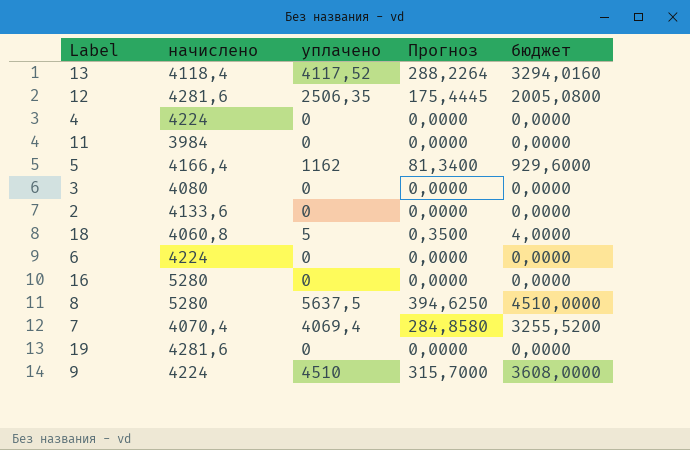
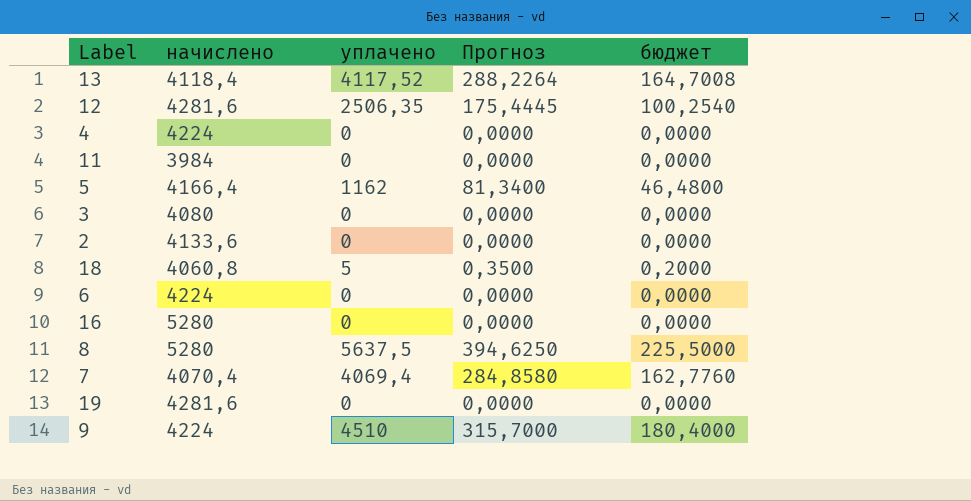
column бюджет | formula: [уплачено] * 0,8 -> [уплачено] * 0,04

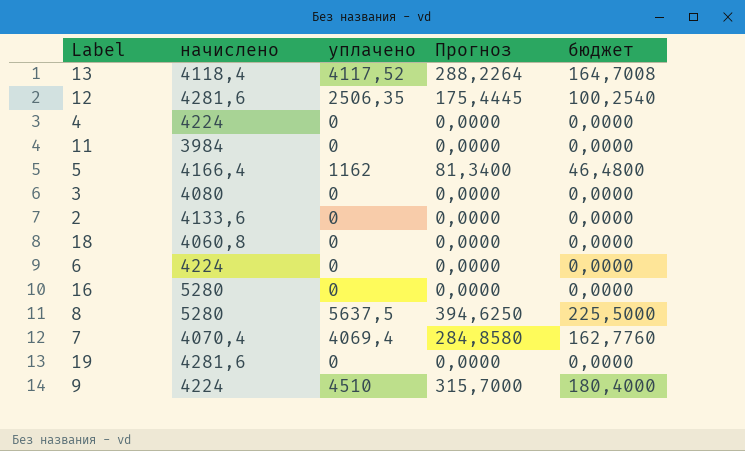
18 | уплачено: 5 -> 0
18 | Прогноз: 0,3500 -> 0,0000
18 | бюджет: 0,2000 -> 0,0000

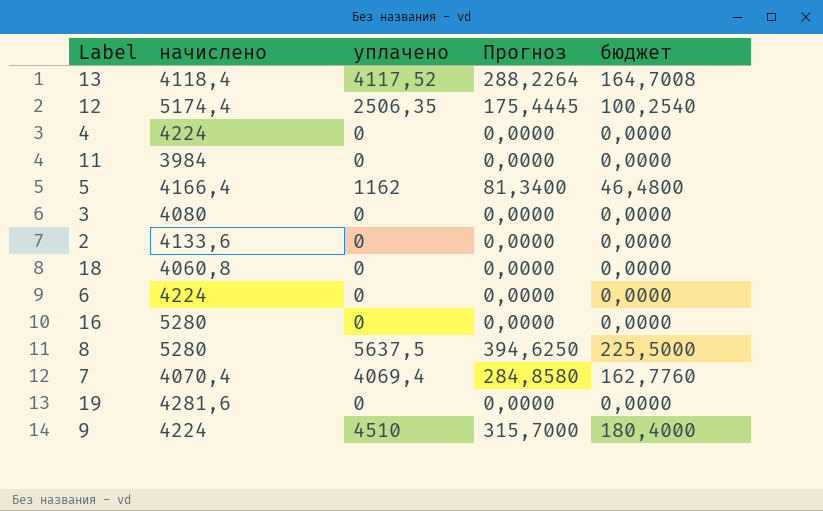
12 | начислено: 4281,6 -> 5174,4

